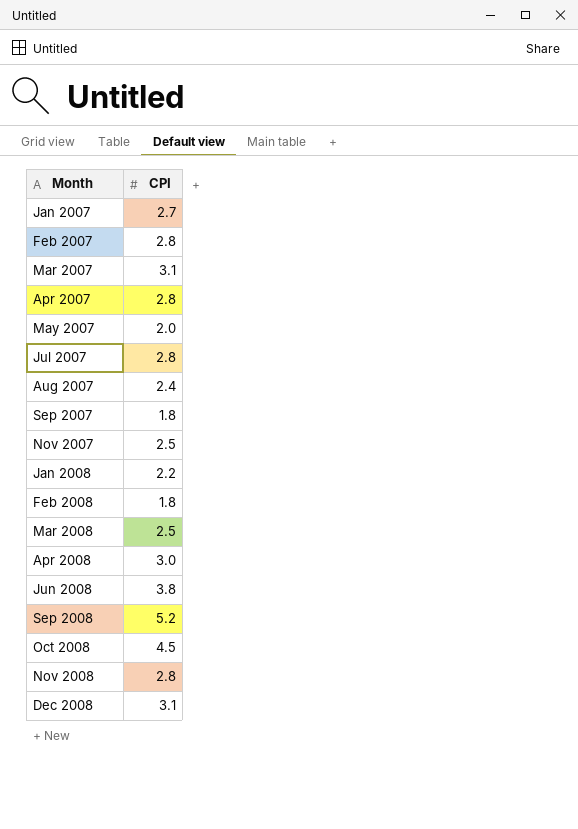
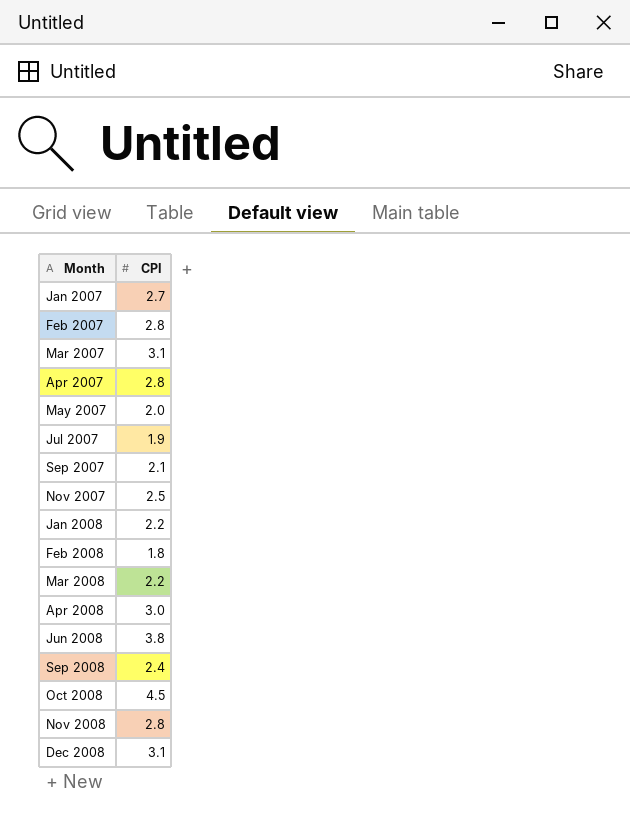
row Aug 2007: 2.4 -> none
Jul 2007 | CPI: 2.8 -> 1.9
Sep 2007 | CPI: 1.8 -> 2.1
Mar 2008 | CPI: 2.5 -> 2.2
Sep 2008 | CPI: 5.2 -> 2.4

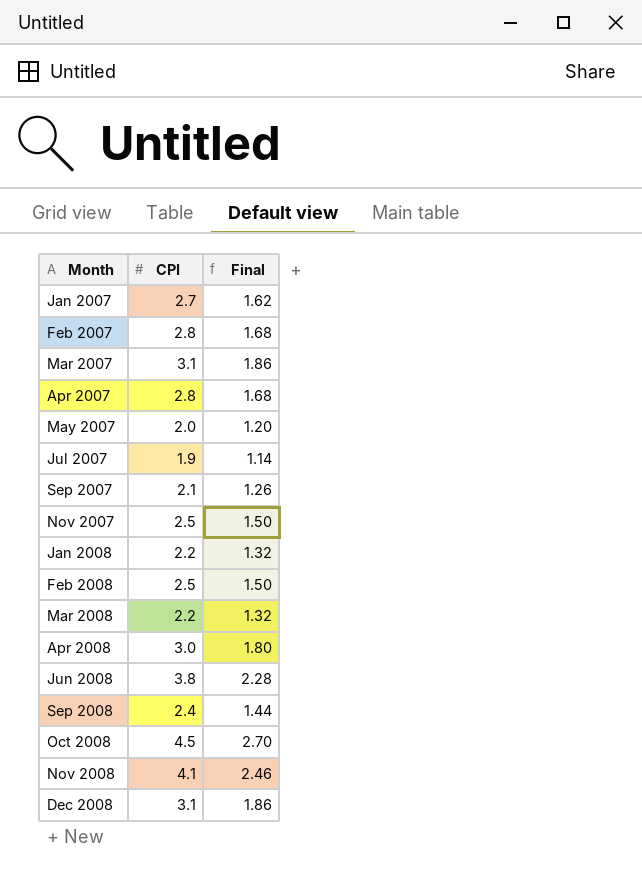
column Final | formula: none -> [CPI] * 0.6
Feb 2008 | CPI: 1.8 -> 2.5
Nov 2008 | CPI: 2.8 -> 4.1

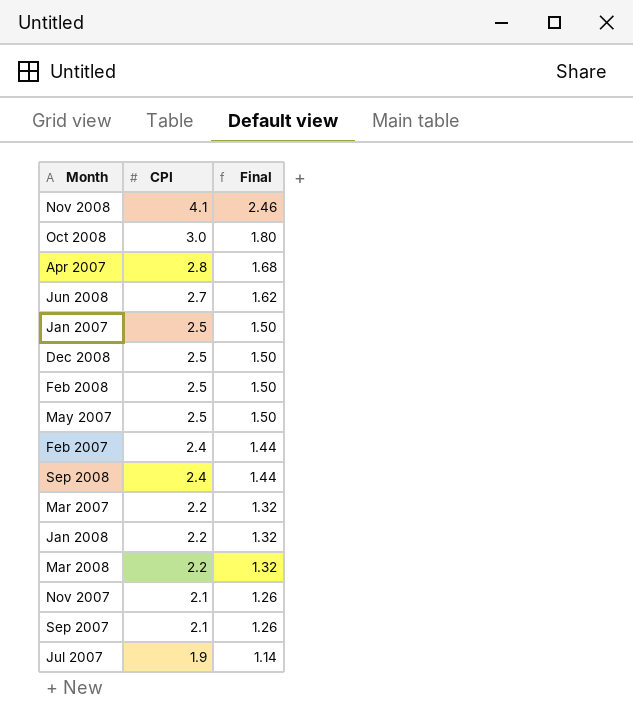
row order: Month ascending -> CPI descending
row Apr 2008: 3.0 | 1.80 -> none
Oct 2008 | CPI: 4.5 -> 3.0
Oct 2008 | Final: 2.70 -> 1.80
Jun 2008 | CPI: 3.8 -> 2.7
Jun 2008 | Final: 2.28 -> 1.62
Jan 2007 | CPI: 2.7 -> 2.5
Jan 2007 | Final: 1.62 -> 1.50
Dec 2008 | CPI: 3.1 -> 2.5
Dec 2008 | Final: 1.86 -> 1.50
May 2007 | CPI: 2.0 -> 2.5
May 2007 | Final: 1.20 -> 1.50
Feb 2007 | CPI: 2.8 -> 2.4
Feb 2007 | Final: 1.68 -> 1.44
Mar 2007 | CPI: 3.1 -> 2.2
Mar 2007 | Final: 1.86 -> 1.32
Nov 2007 | CPI: 2.5 -> 2.1
Nov 2007 | Final: 1.50 -> 1.26

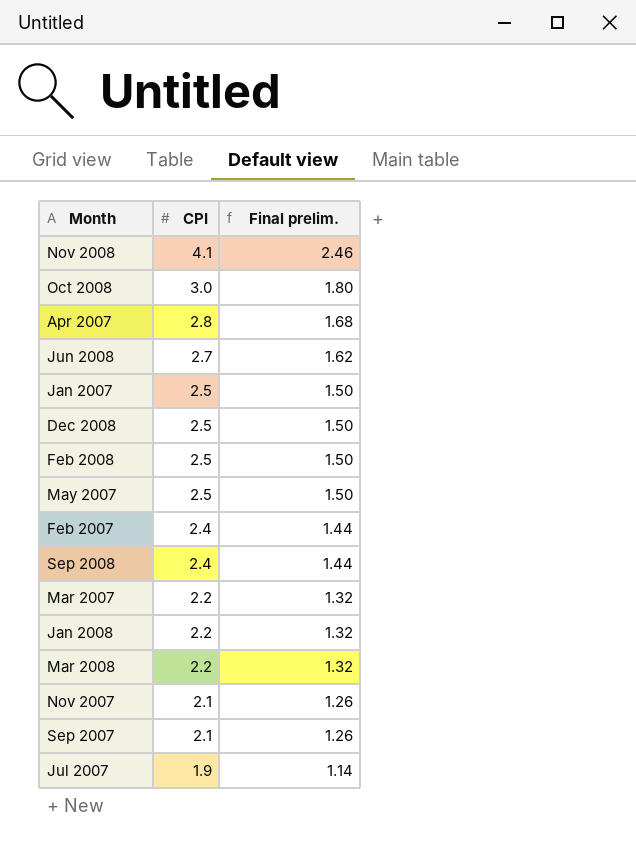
column name: Final -> Final prelim.

